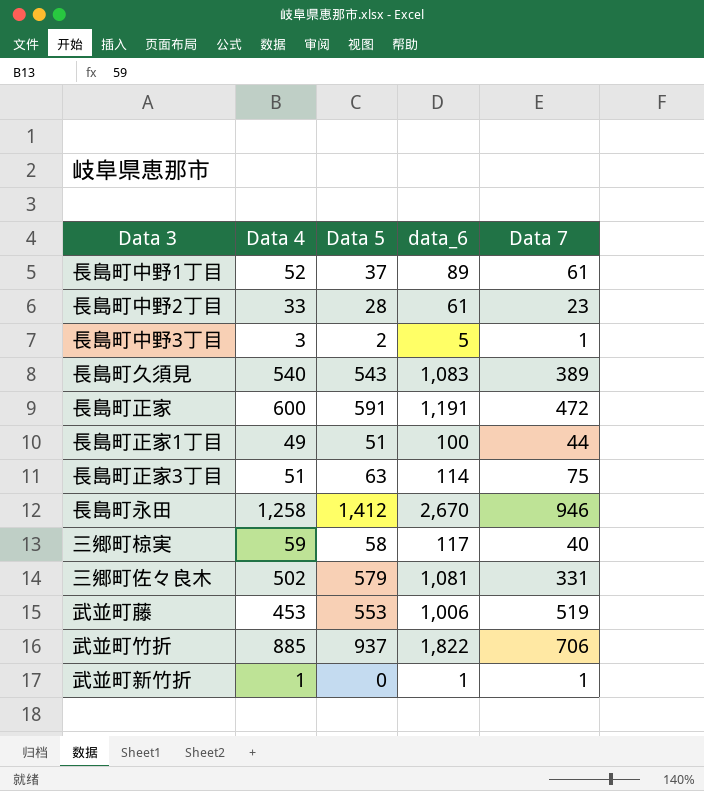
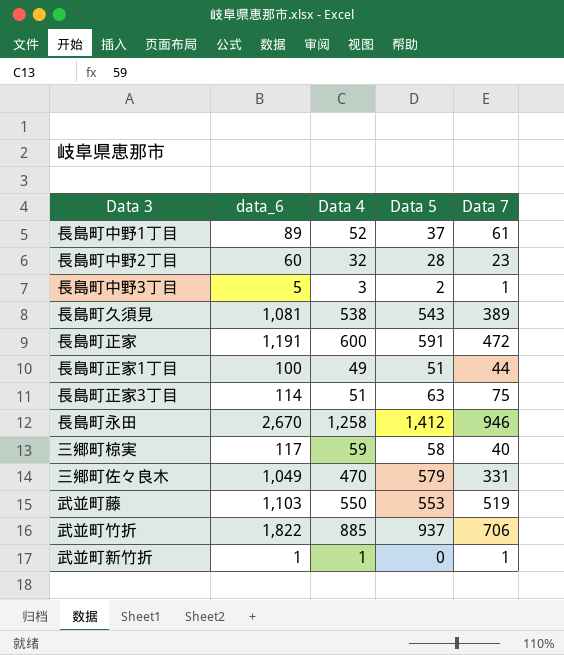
column data_6 | position: 4 -> 2
長島町中野2丁目 | data_6: 61 -> 60
長島町中野2丁目 | Data 4: 33 -> 32
長島町久須見 | data_6: 1,083 -> 1,081
長島町久須見 | Data 4: 540 -> 538
三郷町佐々良木 | data_6: 1,081 -> 1,049
三郷町佐々良木 | Data 4: 502 -> 470
武並町藤 | data_6: 1,006 -> 1,103
武並町藤 | Data 4: 453 -> 550

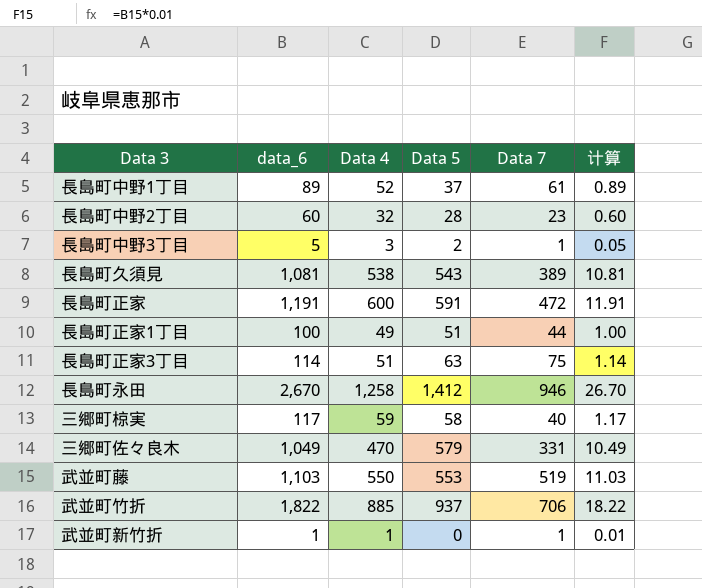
column 计算 | formula: none -> [data_6] * 0.01

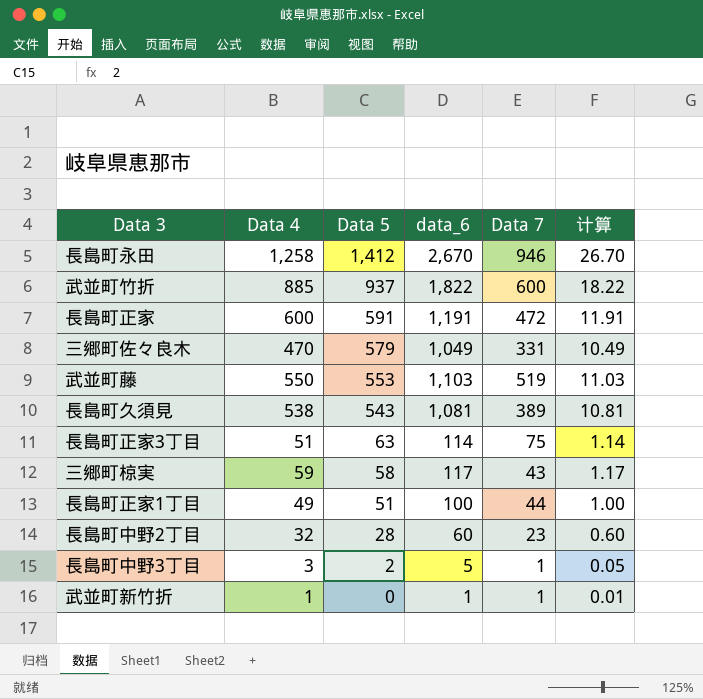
row order: none -> Data 5 descending
column data_6 | position: 2 -> 4
row 長島町中野1丁目: 89 | 52 | 37 | 61 | 0.89 -> none
武並町竹折 | Data 7: 706 -> 600
三郷町椋実 | Data 7: 40 -> 43

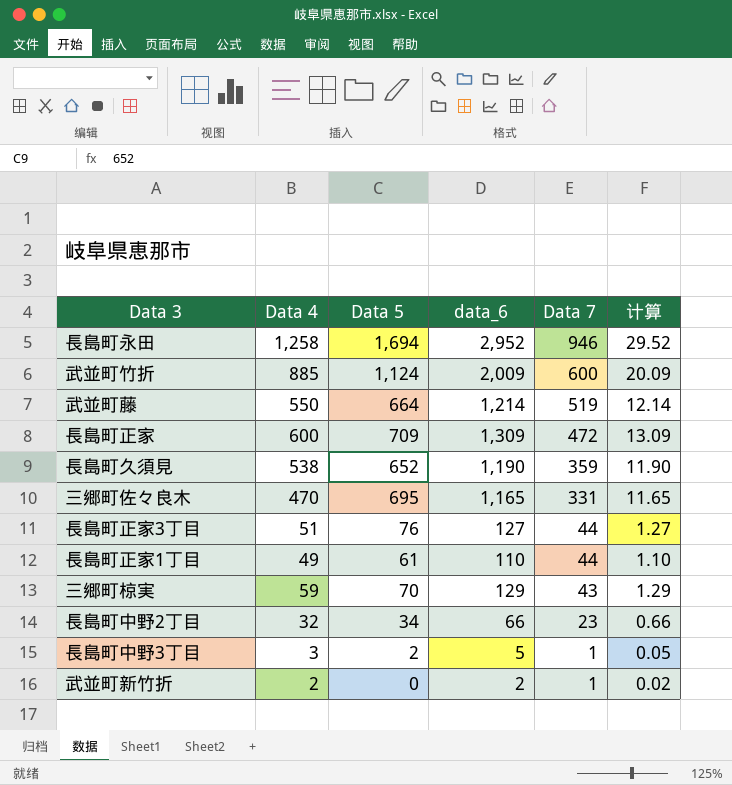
row order: Data 5 descending -> Data 7 descending
長島町永田 | Data 5: 1,412 -> 1,694
長島町永田 | data_6: 2,670 -> 2,952
長島町永田 | 计算: 26.70 -> 29.52
武並町竹折 | Data 5: 937 -> 1,124
武並町竹折 | data_6: 1,822 -> 2,009
武並町竹折 | 计算: 18.22 -> 20.09
武並町藤 | Data 5: 553 -> 664
武並町藤 | data_6: 1,103 -> 1,214
武並町藤 | 计算: 11.03 -> 12.14
長島町正家 | Data 5: 591 -> 709
長島町正家 | data_6: 1,191 -> 1,309
長島町正家 | 计算: 11.91 -> 13.09
長島町久須見 | Data 5: 543 -> 652
長島町久須見 | data_6: 1,081 -> 1,190
長島町久須見 | Data 7: 389 -> 359
長島町久須見 | 计算: 10.81 -> 11.90
三郷町佐々良木 | Data 5: 579 -> 695
三郷町佐々良木 | data_6: 1,049 -> 1,165
三郷町佐々良木 | 计算: 10.49 -> 11.65
長島町正家3丁目 | Data 5: 63 -> 76
長島町正家3丁目 | data_6: 114 -> 127
長島町正家3丁目 | Data 7: 75 -> 44
長島町正家3丁目 | 计算: 1.14 -> 1.27
長島町正家1丁目 | Data 5: 51 -> 61
長島町正家1丁目 | data_6: 100 -> 110
長島町正家1丁目 | 计算: 1.00 -> 1.10
三郷町椋実 | Data 5: 58 -> 70
三郷町椋実 | data_6: 117 -> 129
三郷町椋実 | 计算: 1.17 -> 1.29
長島町中野2丁目 | Data 5: 28 -> 34
長島町中野2丁目 | data_6: 60 -> 66
長島町中野2丁目 | 计算: 0.60 -> 0.66
武並町新竹折 | Data 4: 1 -> 2
武並町新竹折 | data_6: 1 -> 2
武並町新竹折 | 计算: 0.01 -> 0.02

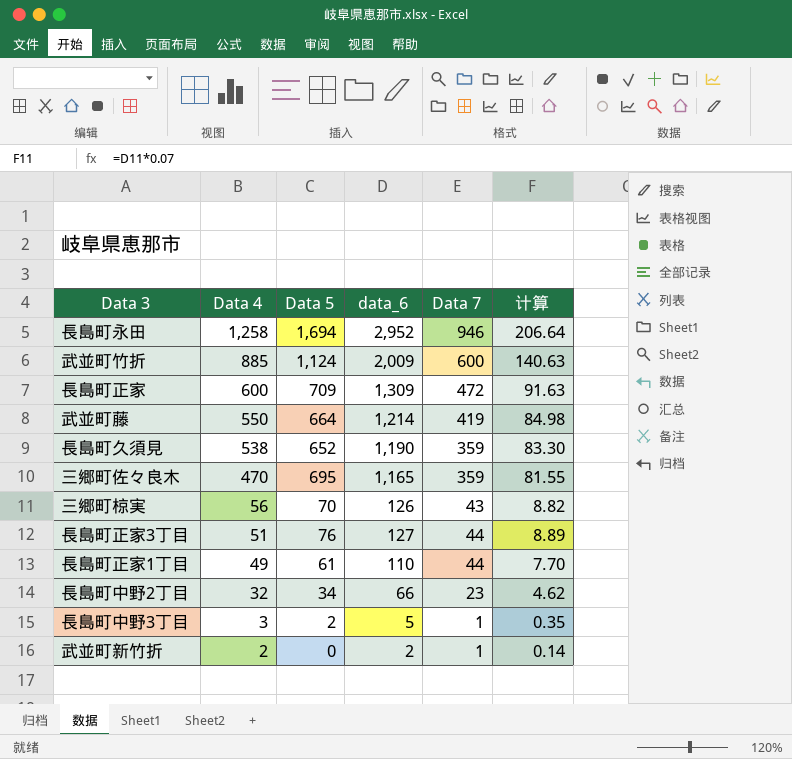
row order: Data 7 descending -> Data 4 descending
column 计算 | formula: [data_6] * 0.01 -> [data_6] * 0.07
武並町藤 | Data 7: 519 -> 419
三郷町佐々良木 | Data 7: 331 -> 359
三郷町椋実 | Data 4: 59 -> 56
三郷町椋実 | data_6: 129 -> 126

